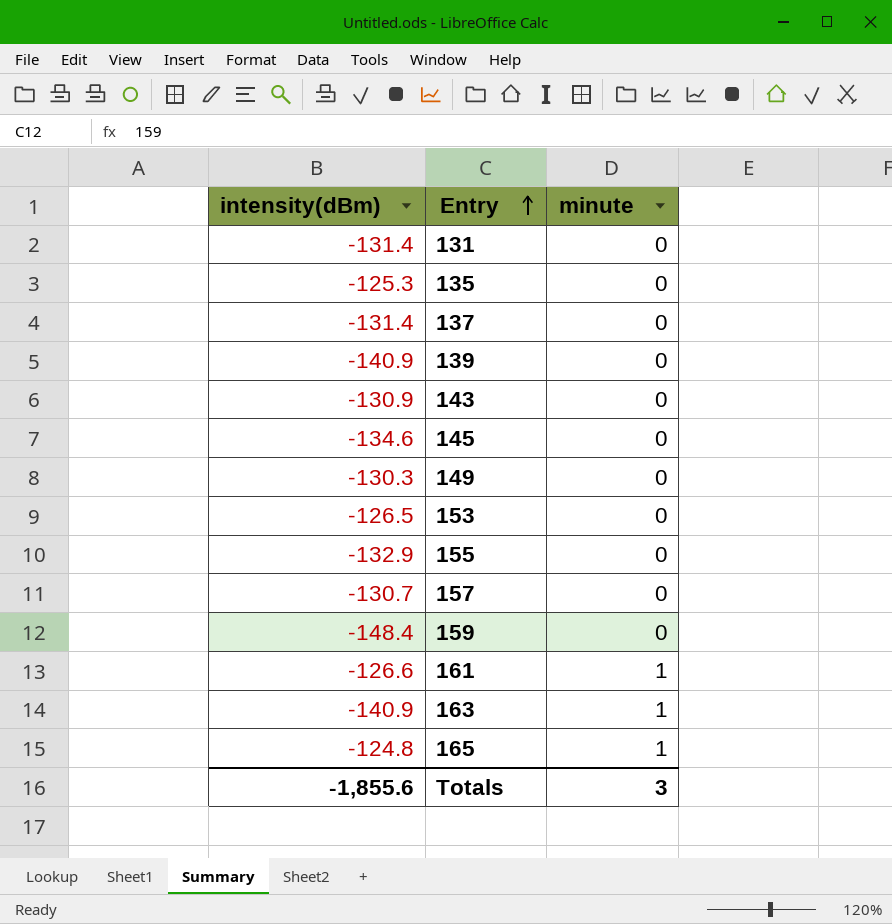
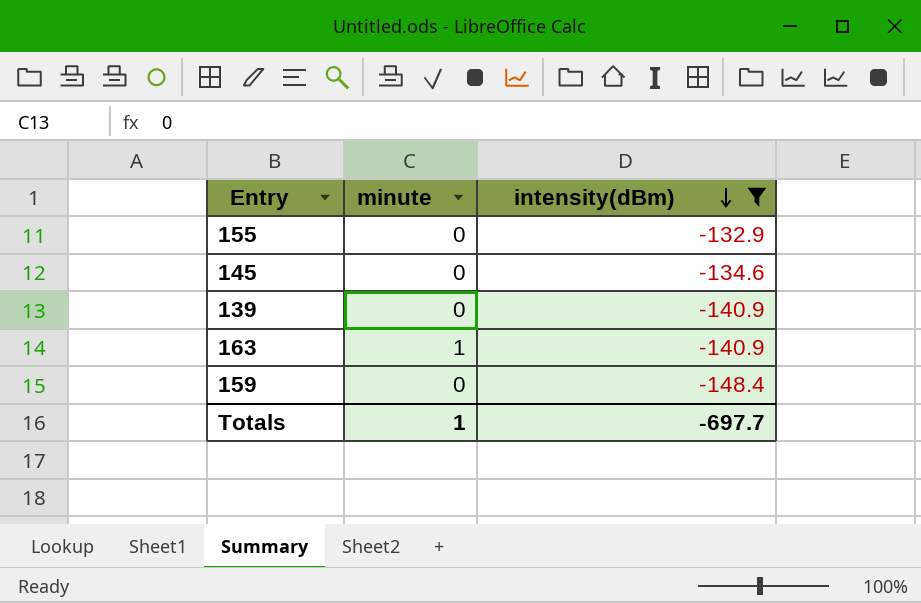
filter: none -> intensity(dBm) <= -132.9
row order: Entry ascending -> intensity(dBm) descending
column intensity(dBm) | position: 1 -> 3
Totals | minute: 3 -> 1
Totals | intensity(dBm): -1,855.6 -> -697.7

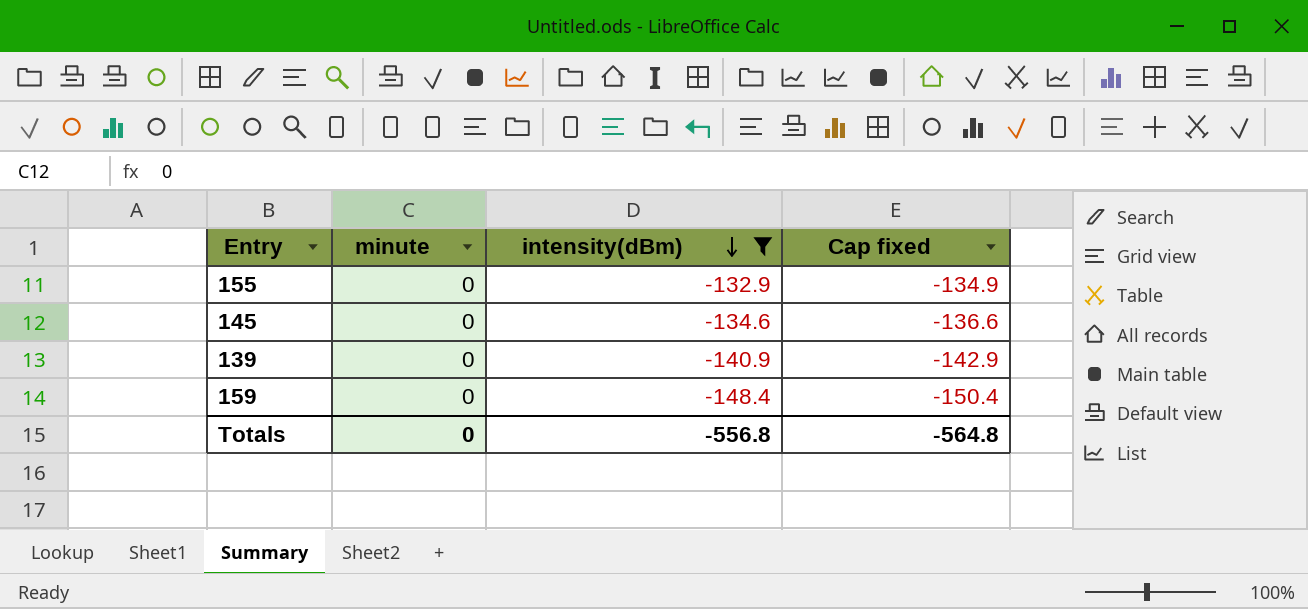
column Cap fixed | formula: none -> [intensity(dBm)] - 2
row 163: 1 | -140.9 -> none
Totals | minute: 1 -> 0
Totals | intensity(dBm): -697.7 -> -556.8

